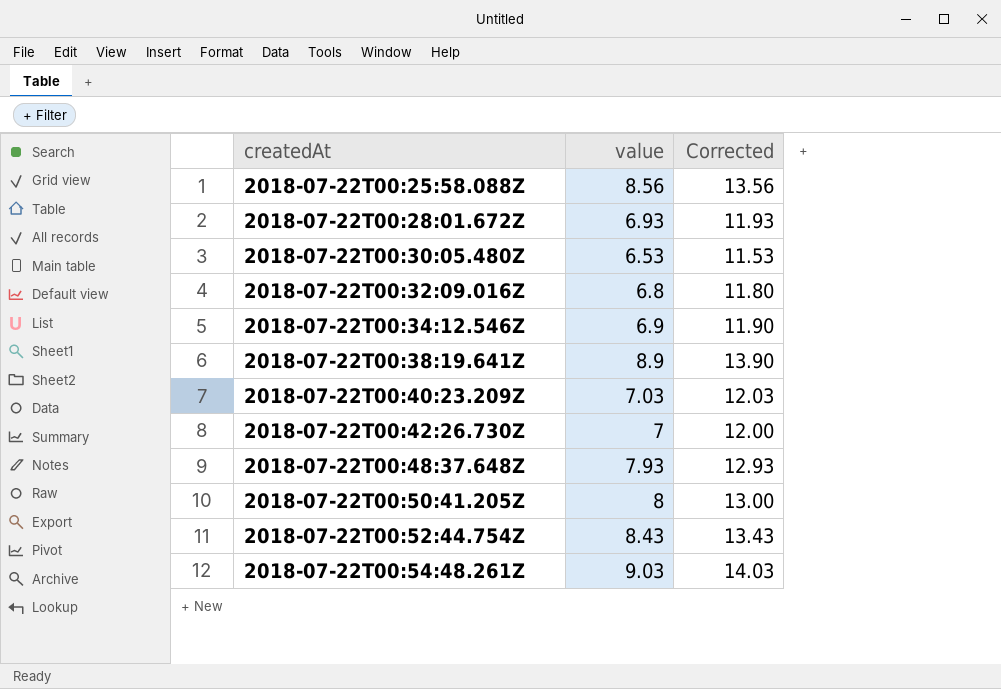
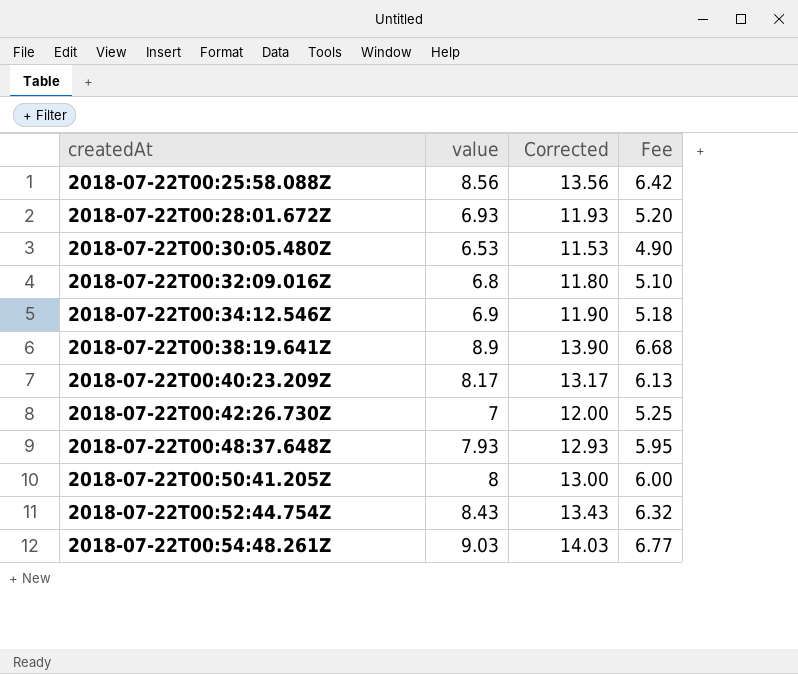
column Fee | formula: none -> [value] * 0.75
2018-07-22T00:40:23.209Z | value: 7.03 -> 8.17
2018-07-22T00:40:23.209Z | Corrected: 12.03 -> 13.17

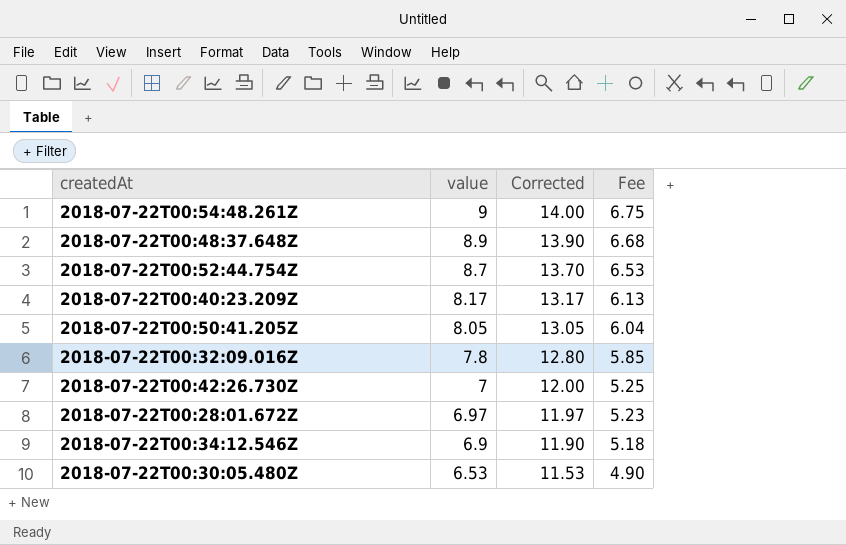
row order: createdAt ascending -> value descending
row 2018-07-22T00:25:58.088Z: 8.56 | 13.56 | 6.42 -> none
row 2018-07-22T00:38:19.641Z: 8.9 | 13.90 | 6.68 -> none
2018-07-22T00:54:48.261Z | value: 9.03 -> 9
2018-07-22T00:54:48.261Z | Corrected: 14.03 -> 14.00
2018-07-22T00:54:48.261Z | Fee: 6.77 -> 6.75
2018-07-22T00:48:37.648Z | value: 7.93 -> 8.9
2018-07-22T00:48:37.648Z | Corrected: 12.93 -> 13.90
2018-07-22T00:48:37.648Z | Fee: 5.95 -> 6.68
2018-07-22T00:52:44.754Z | value: 8.43 -> 8.7
2018-07-22T00:52:44.754Z | Corrected: 13.43 -> 13.70
2018-07-22T00:52:44.754Z | Fee: 6.32 -> 6.53
2018-07-22T00:50:41.205Z | value: 8 -> 8.05
2018-07-22T00:50:41.205Z | Corrected: 13.00 -> 13.05
2018-07-22T00:50:41.205Z | Fee: 6.00 -> 6.04
2018-07-22T00:32:09.016Z | value: 6.8 -> 7.8
2018-07-22T00:32:09.016Z | Corrected: 11.80 -> 12.80
2018-07-22T00:32:09.016Z | Fee: 5.10 -> 5.85
2018-07-22T00:28:01.672Z | value: 6.93 -> 6.97
2018-07-22T00:28:01.672Z | Corrected: 11.93 -> 11.97
2018-07-22T00:28:01.672Z | Fee: 5.20 -> 5.23

